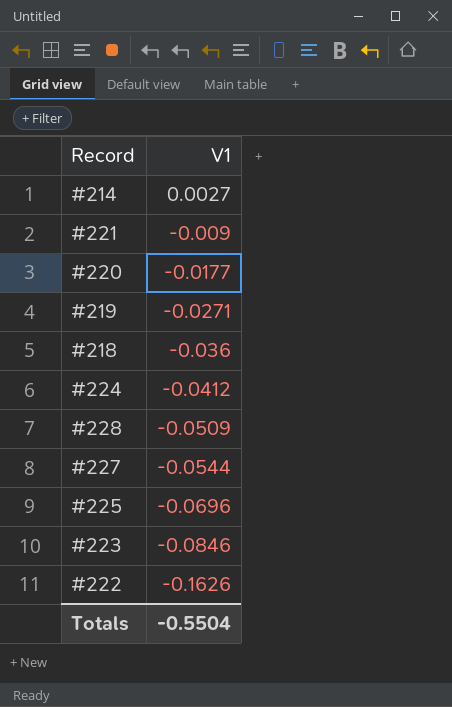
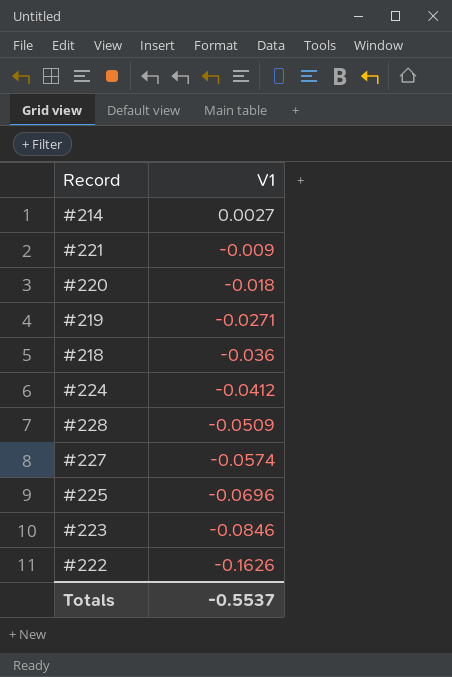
#220 | V1: -0.0177 -> -0.018
#227 | V1: -0.0544 -> -0.0574
Totals | V1: -0.5504 -> -0.5537

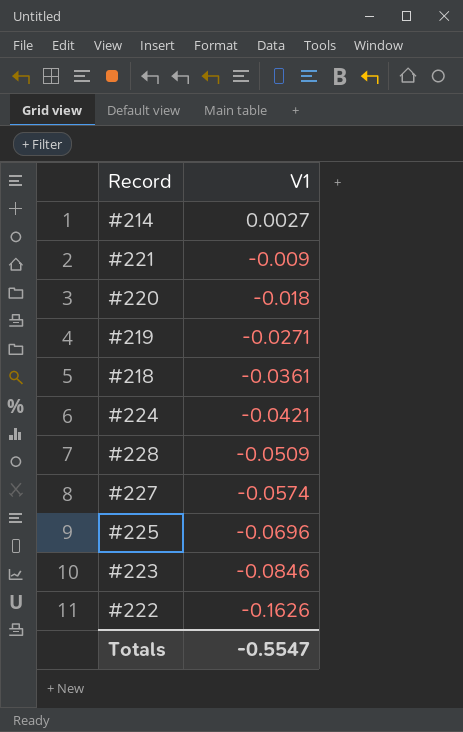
#218 | V1: -0.036 -> -0.0361
#224 | V1: -0.0412 -> -0.0421
Totals | V1: -0.5537 -> -0.5547

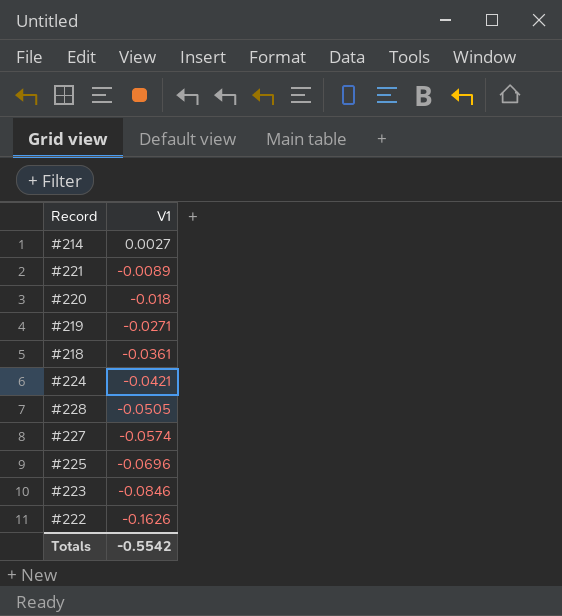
#221 | V1: -0.009 -> -0.0089
#228 | V1: -0.0509 -> -0.0505
Totals | V1: -0.5547 -> -0.5542

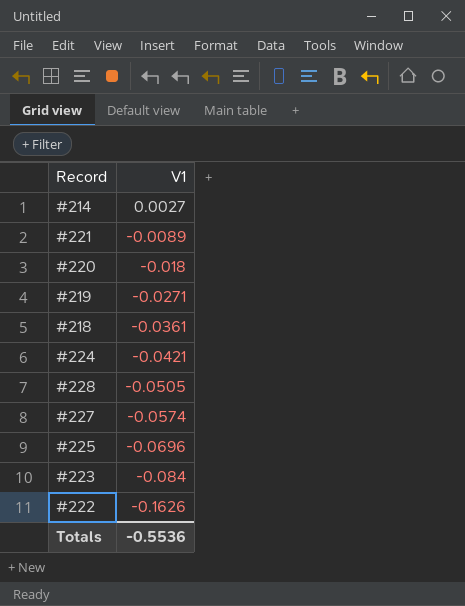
#223 | V1: -0.0846 -> -0.084
Totals | V1: -0.5542 -> -0.5536

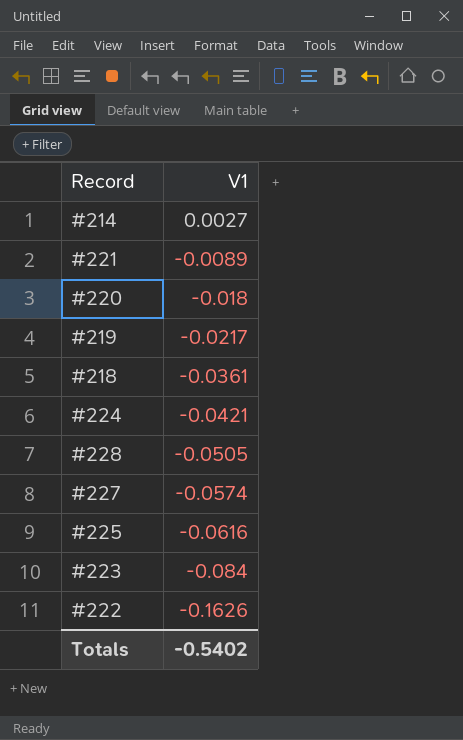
#219 | V1: -0.0271 -> -0.0217
#225 | V1: -0.0696 -> -0.0616
Totals | V1: -0.5536 -> -0.5402

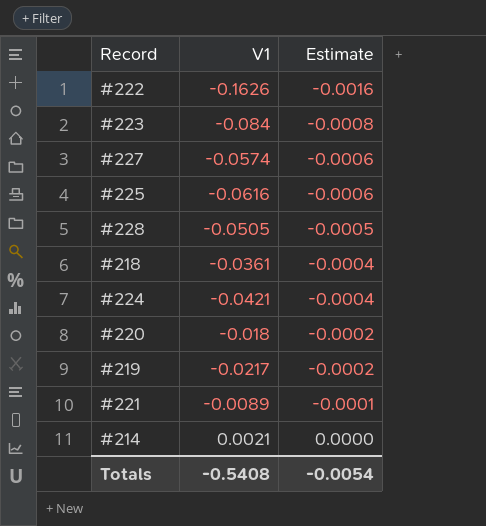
row order: V1 descending -> Estimate ascending
column Estimate | formula: none -> [V1] * 0.01
#214 | V1: 0.0027 -> 0.0021
Totals | V1: -0.5402 -> -0.5408

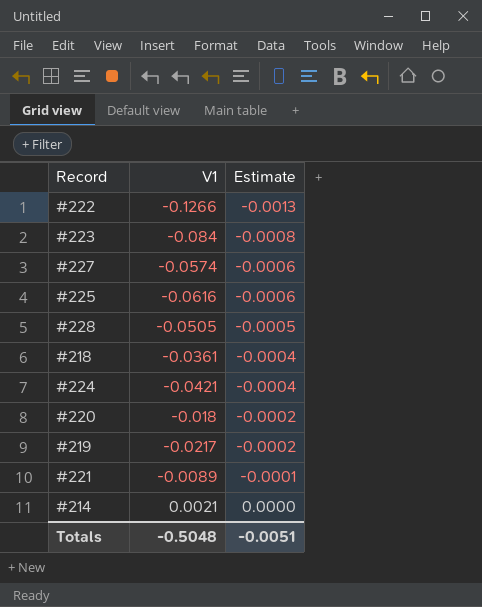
#222 | V1: -0.1626 -> -0.1266
#222 | Estimate: -0.0016 -> -0.0013
Totals | V1: -0.5408 -> -0.5048
Totals | Estimate: -0.0054 -> -0.0051

